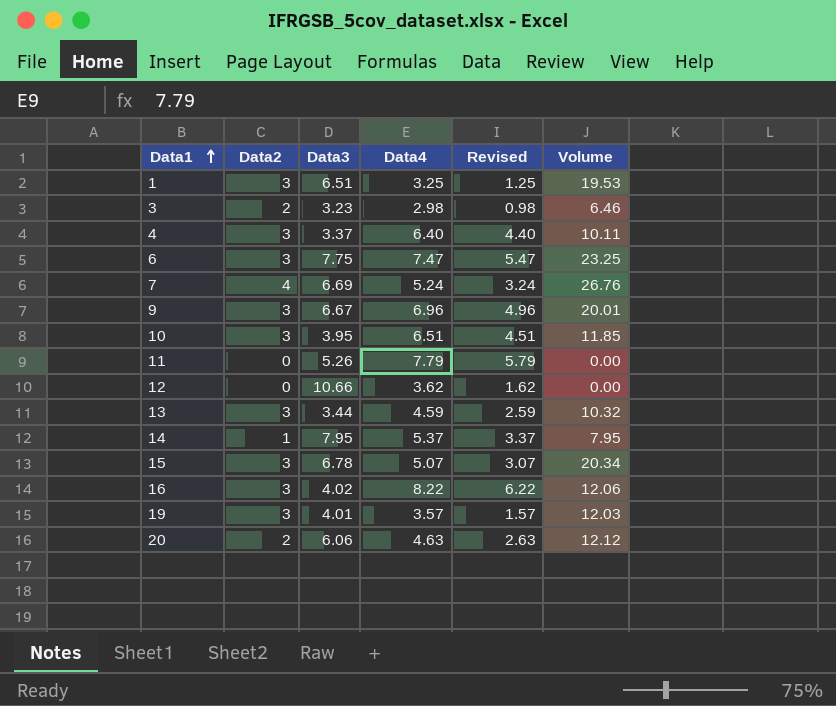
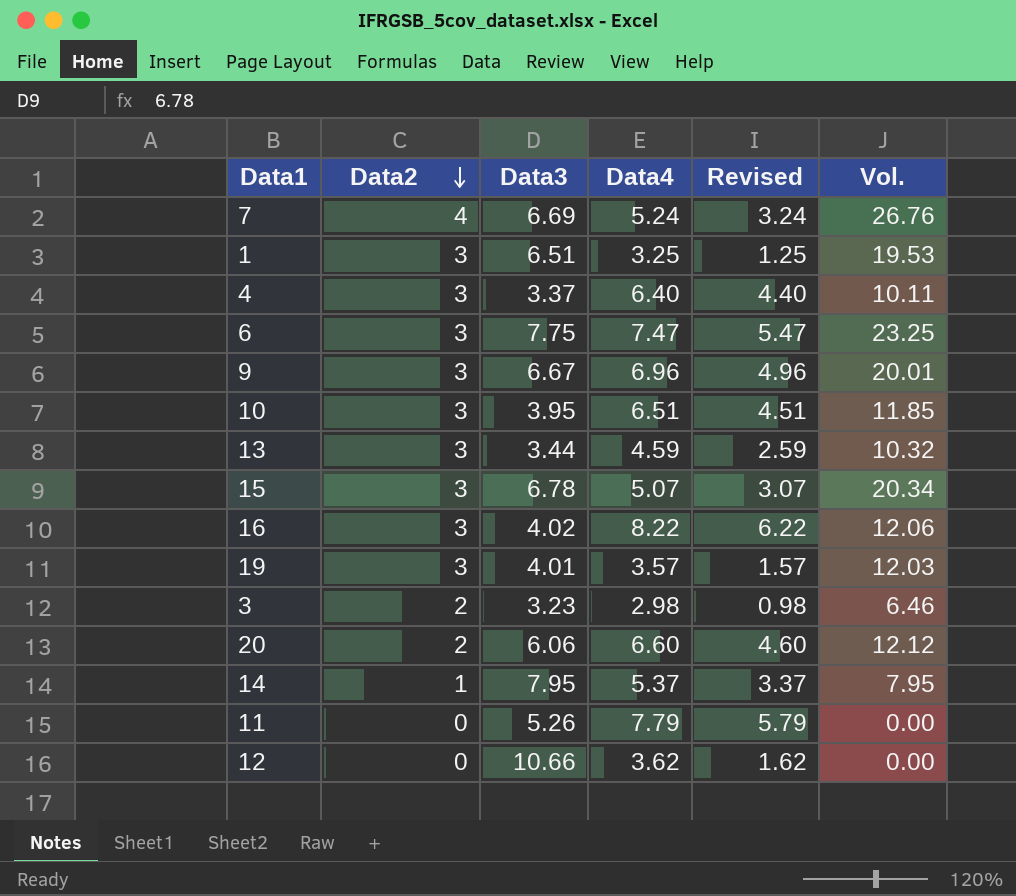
row order: Data1 ascending -> Data2 descending
column name: Volume -> Vol.
20 | Data4: 4.63 -> 6.60
20 | Revised: 2.63 -> 4.60

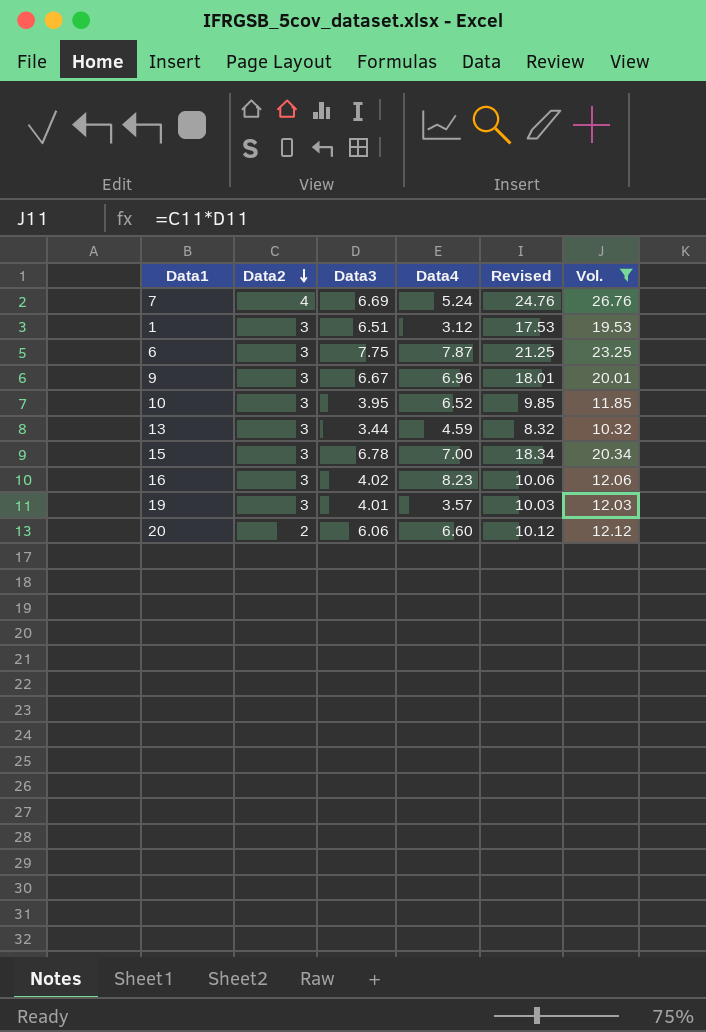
filter: none -> Vol. >= 10.32
column Revised | formula: [Data4] - 2 -> [Vol.] - 2
1 | Data4: 3.25 -> 3.12
6 | Data4: 7.47 -> 7.87
10 | Data4: 6.51 -> 6.52
15 | Data4: 5.07 -> 7.00
16 | Data4: 8.22 -> 8.23

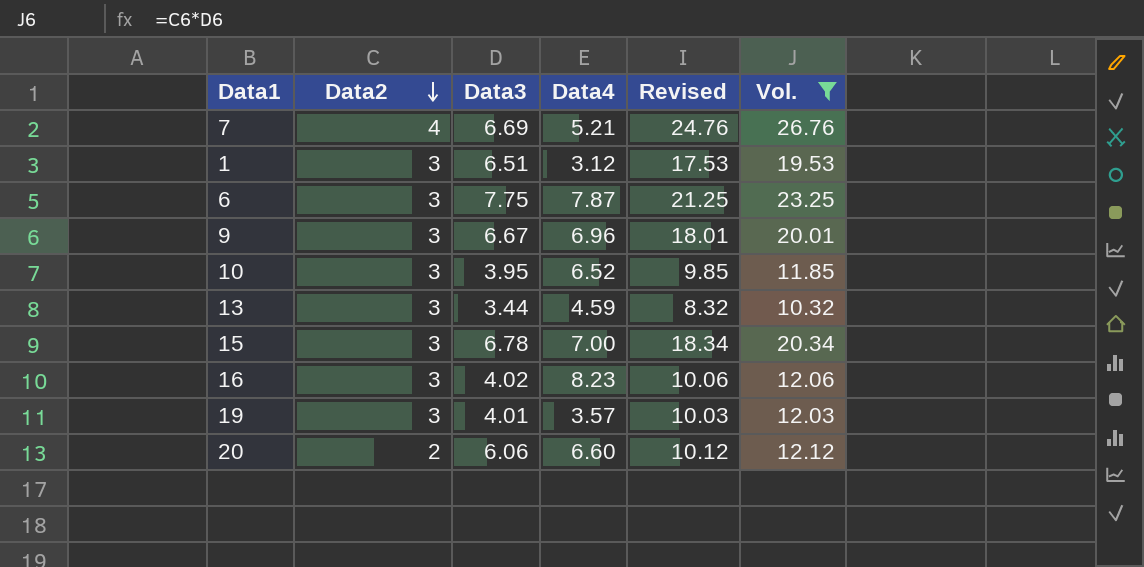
7 | Data4: 5.24 -> 5.21

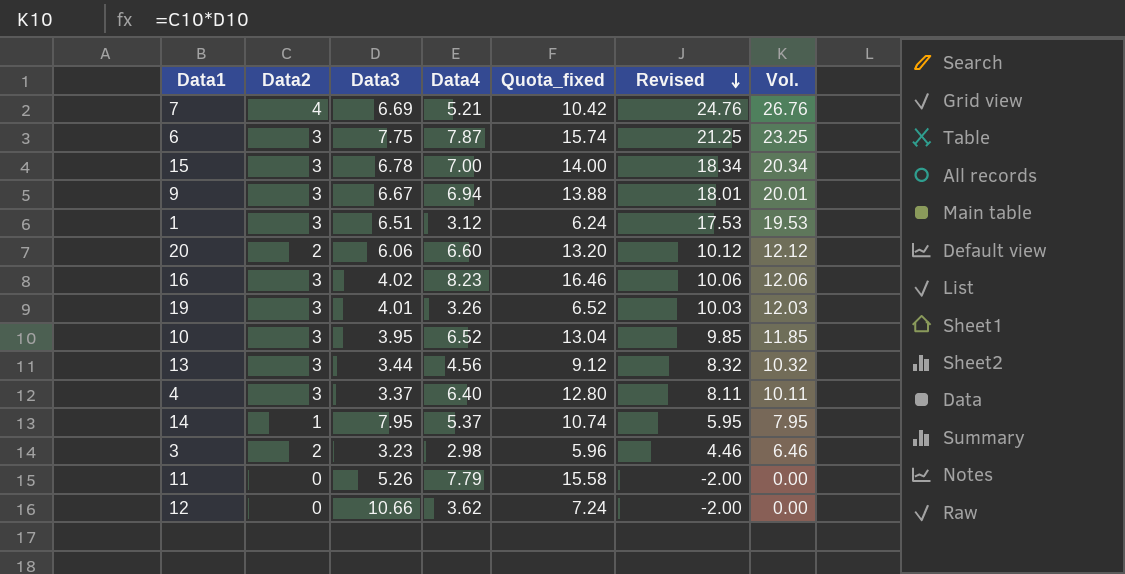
filter: Vol. >= 10.32 -> none
row order: Data2 descending -> Revised descending
column Quota_fixed | formula: none -> [Data4] * 2
9 | Data4: 6.96 -> 6.94
19 | Data4: 3.57 -> 3.26
13 | Data4: 4.59 -> 4.56

